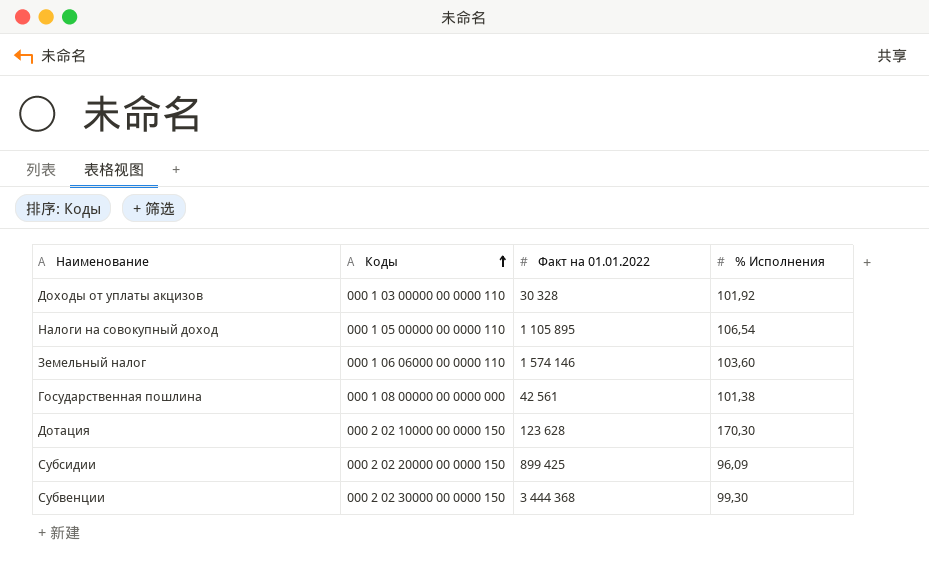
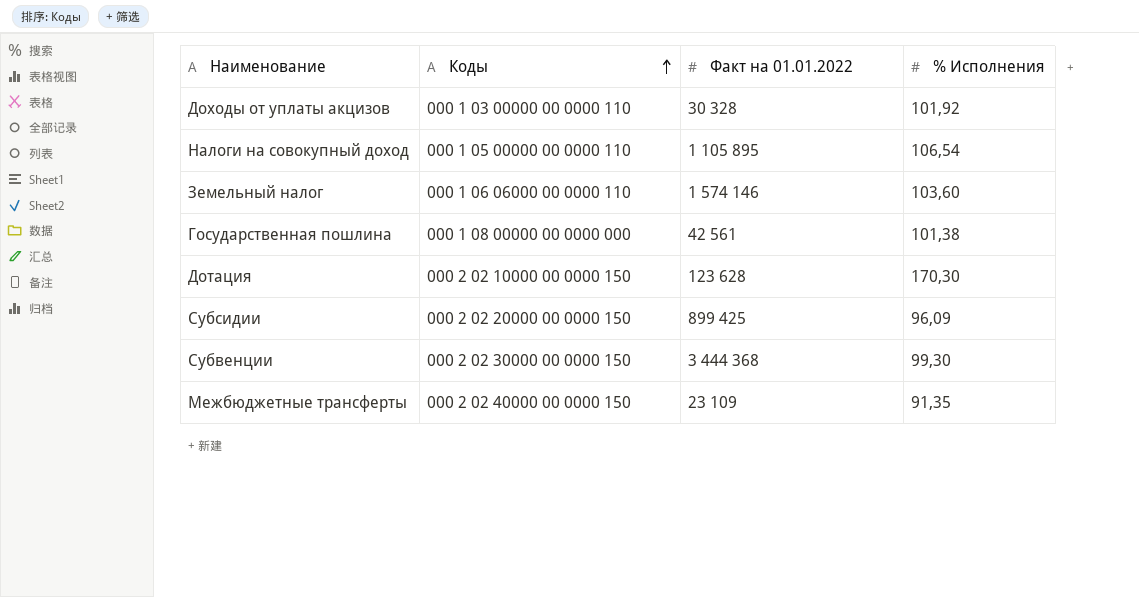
row Межбюджетные трансферты: none -> 000 2 02 40000 00 0000 150 | 23 109 | 91,35

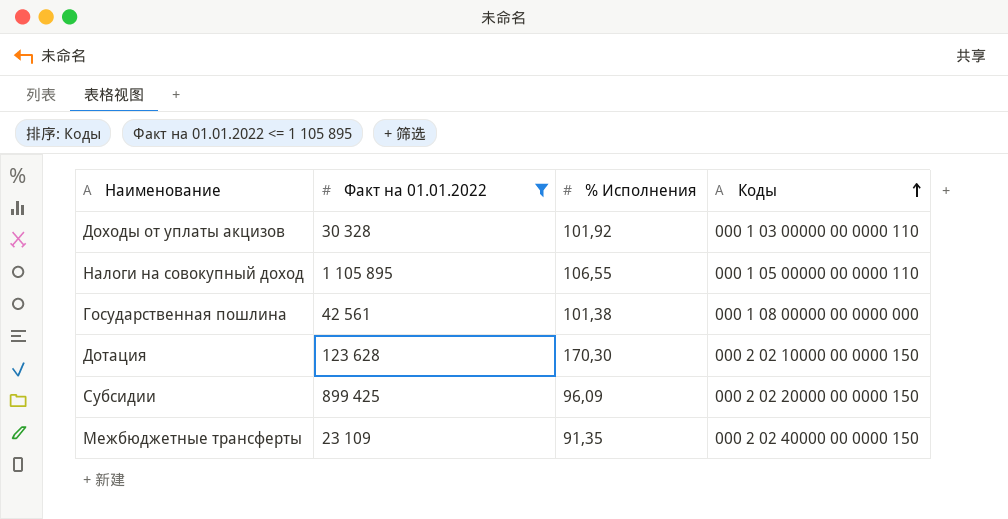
filter: none -> Факт на 01.01.2022 <= 1 105 895
column Коды | position: 2 -> 4
Налоги на совокупный доход | % Исполнения: 106,54 -> 106,55

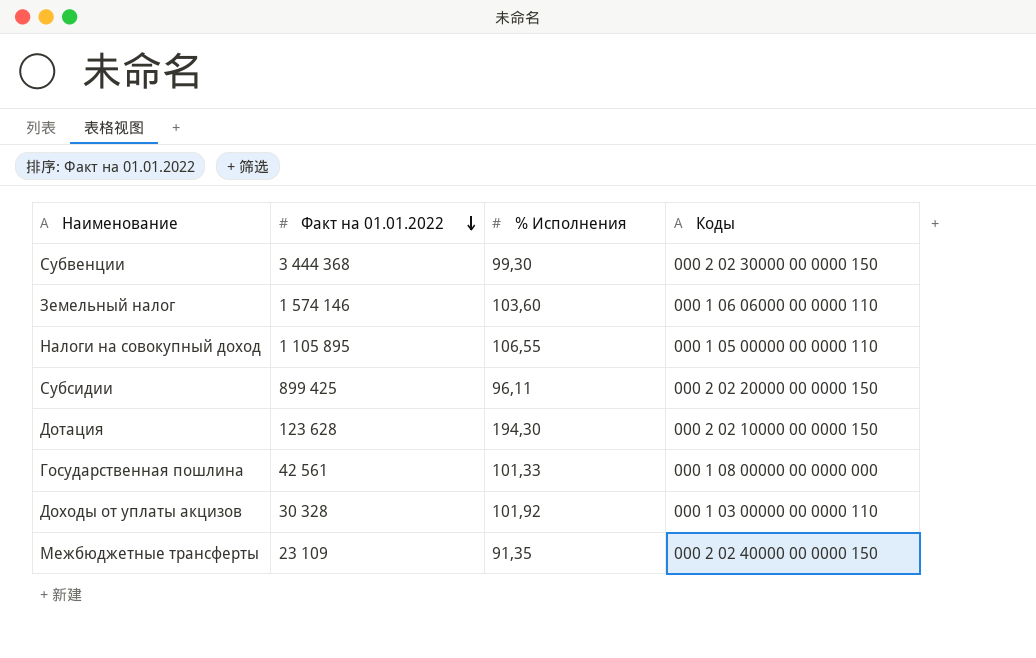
filter: Факт на 01.01.2022 <= 1 105 895 -> none
row order: Коды ascending -> Факт на 01.01.2022 descending
Субсидии | % Исполнения: 96,09 -> 96,11
Дотация | % Исполнения: 170,30 -> 194,30
Государственная пошлина | % Исполнения: 101,38 -> 101,33

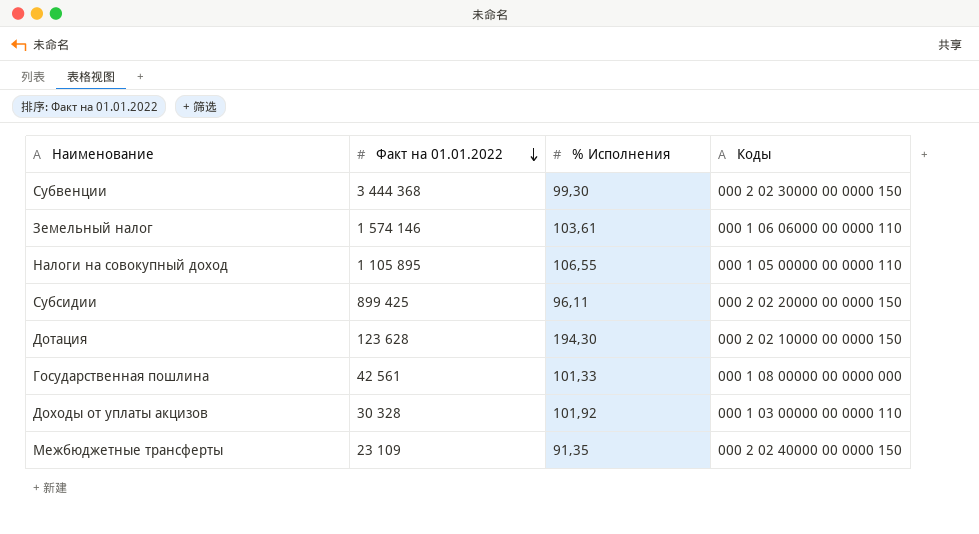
Земельный налог | % Исполнения: 103,60 -> 103,61

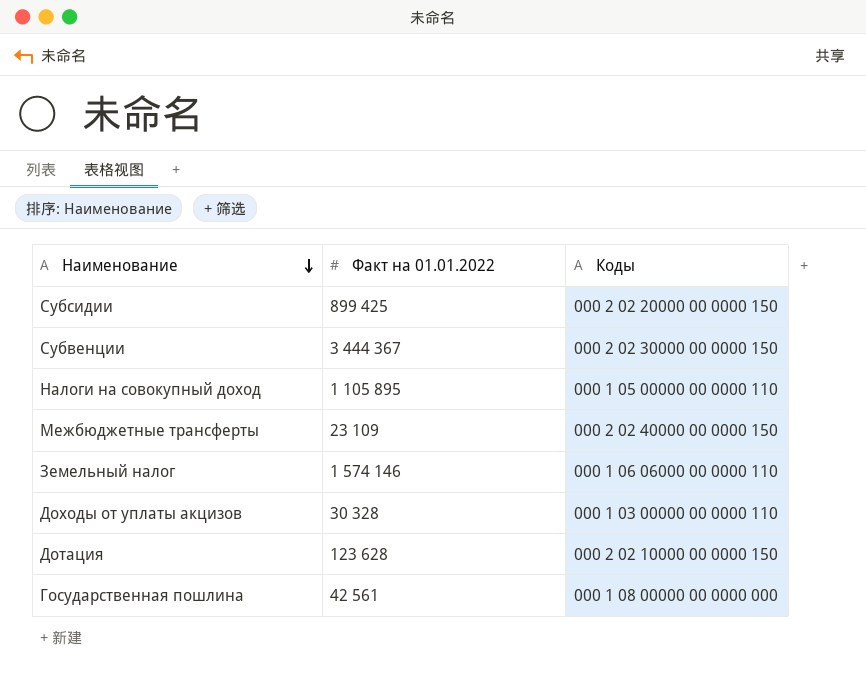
row order: Факт на 01.01.2022 descending -> Наименование descending
column % Исполнения | position: 3 -> none
Субвенции | Факт на 01.01.2022: 3 444 368 -> 3 444 367

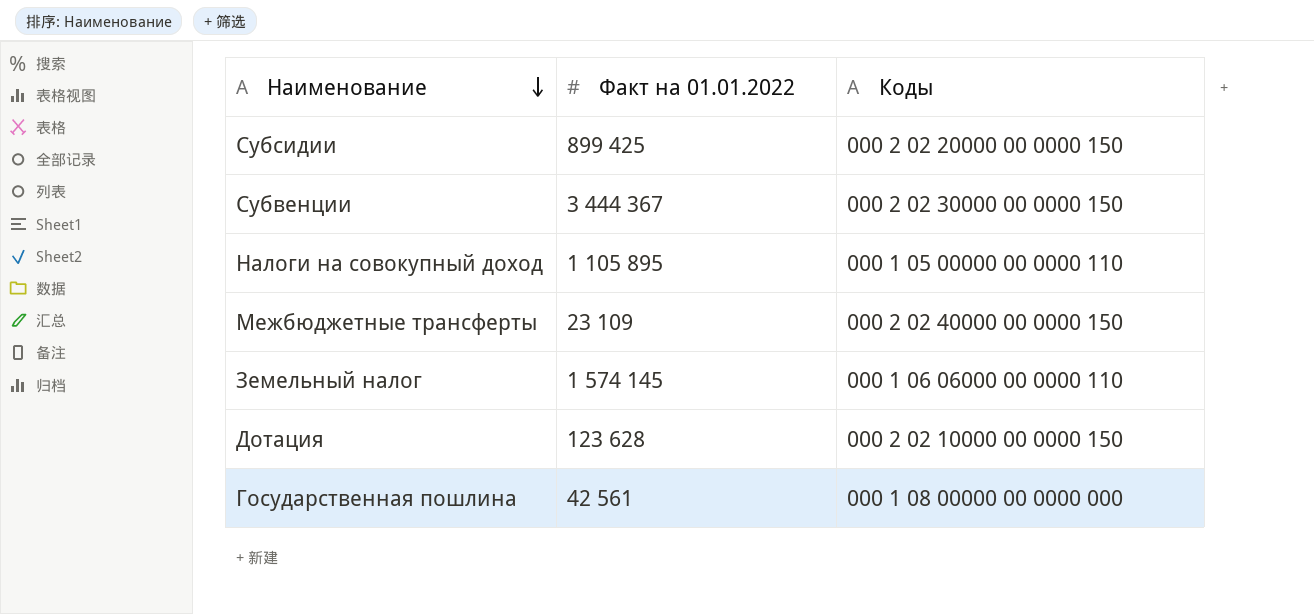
row Доходы от уплаты акцизов: 30 328 | 000 1 03 00000 00 0000 110 -> none
Земельный налог | Факт на 01.01.2022: 1 574 146 -> 1 574 145

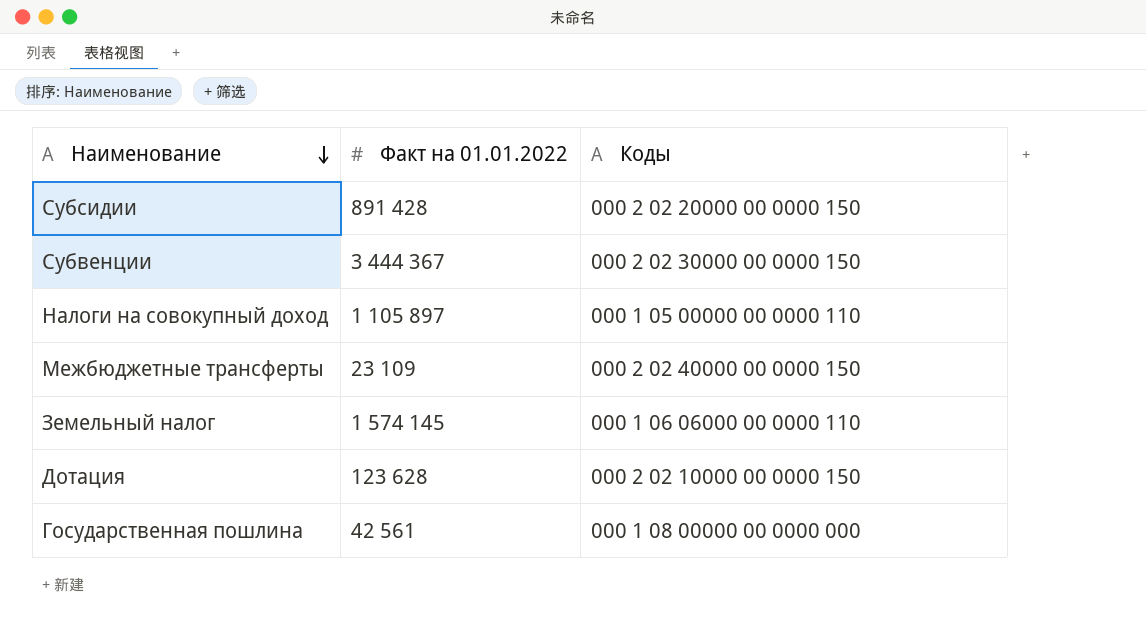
Субсидии | Факт на 01.01.2022: 899 425 -> 891 428
Налоги на совокупный доход | Факт на 01.01.2022: 1 105 895 -> 1 105 897

